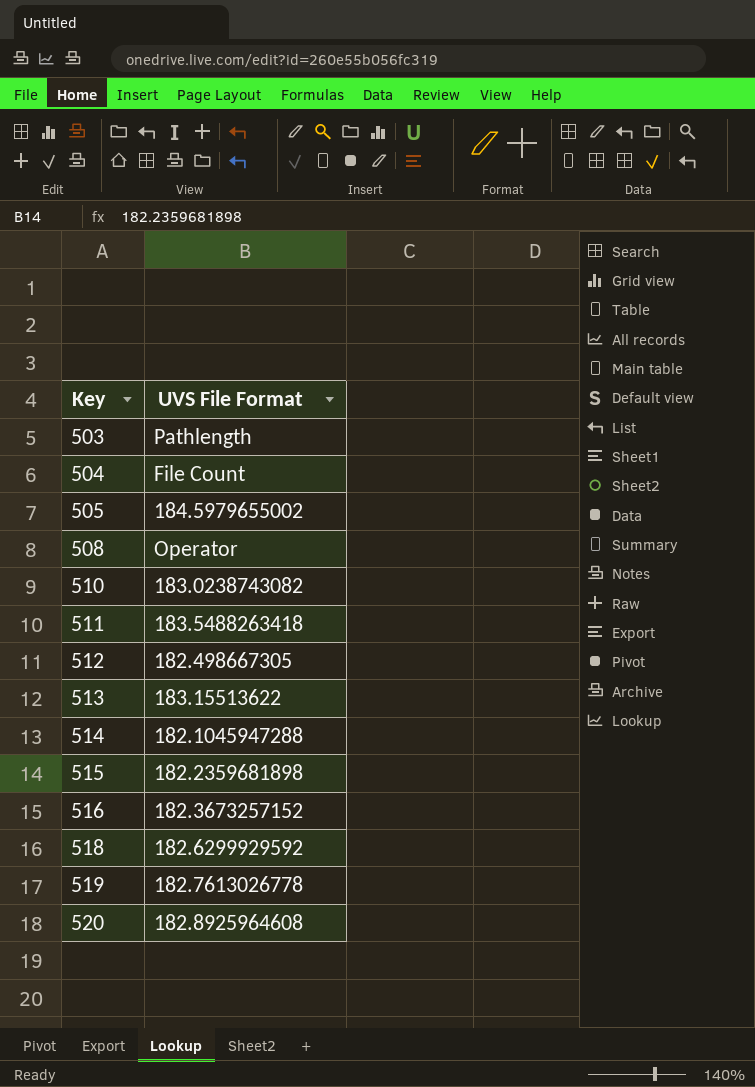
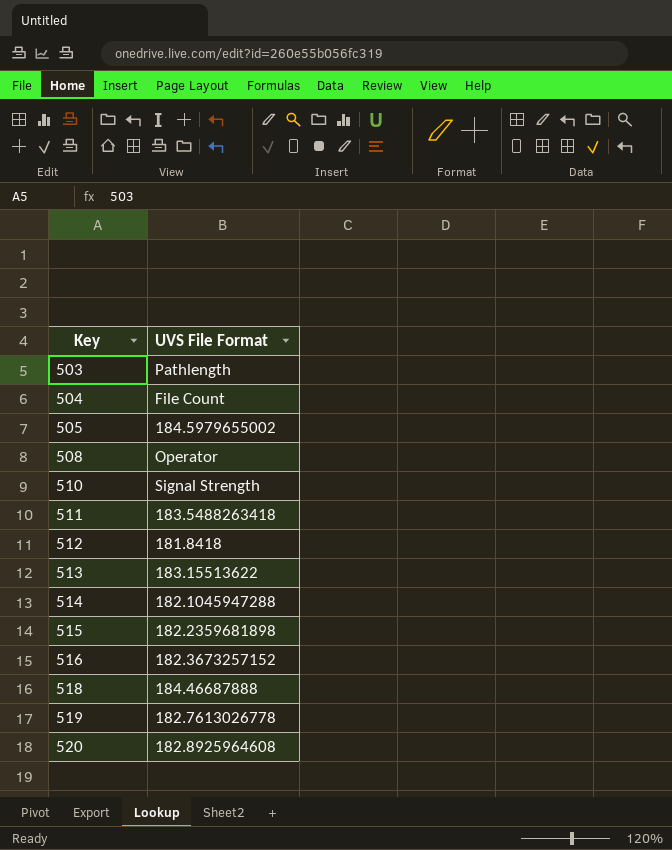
510 | UVS File Format: 183.0238743082 -> Signal Strength
512 | UVS File Format: 182.498667305 -> 181.8418
518 | UVS File Format: 182.6299929592 -> 184.46687888

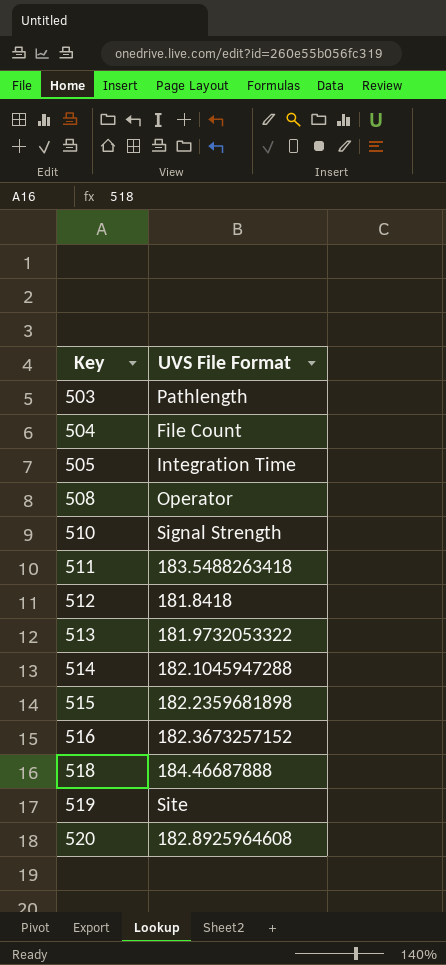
505 | UVS File Format: 184.5979655002 -> Integration Time
513 | UVS File Format: 183.15513622 -> 181.9732053322
519 | UVS File Format: 182.7613026778 -> Site

